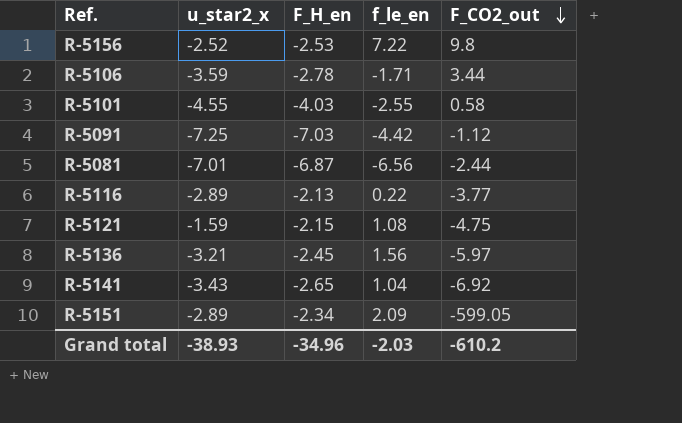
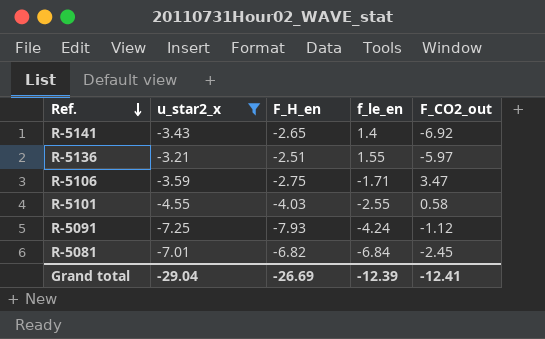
filter: none -> u_star2_x <= -3.21
row order: F_CO2_out descending -> Ref. descending
R-5141 | f_le_en: 1.04 -> 1.4
R-5136 | F_H_en: -2.45 -> -2.51
R-5136 | f_le_en: 1.56 -> 1.55
R-5106 | F_H_en: -2.78 -> -2.75
R-5106 | F_CO2_out: 3.44 -> 3.47
R-5091 | F_H_en: -7.03 -> -7.93
R-5091 | f_le_en: -4.42 -> -4.24
R-5081 | F_H_en: -6.87 -> -6.82
R-5081 | f_le_en: -6.56 -> -6.84
R-5081 | F_CO2_out: -2.44 -> -2.45
Grand total | u_star2_x: -38.93 -> -29.04
Grand total | F_H_en: -34.96 -> -26.69
Grand total | f_le_en: -2.03 -> -12.39
Grand total | F_CO2_out: -610.2 -> -12.41

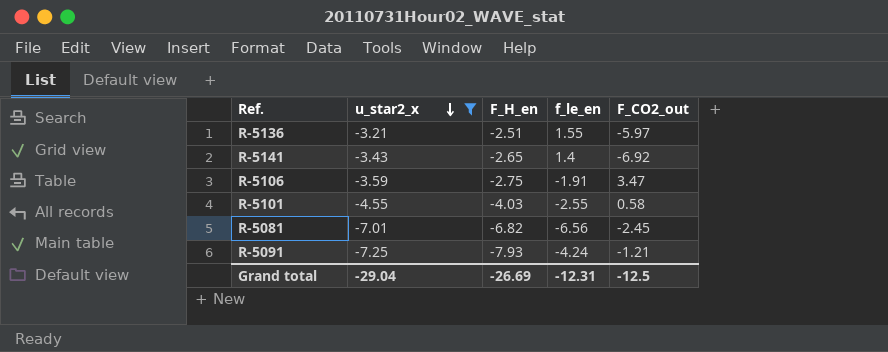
row order: Ref. descending -> u_star2_x descending
R-5106 | f_le_en: -1.71 -> -1.91
R-5081 | f_le_en: -6.84 -> -6.56
R-5091 | F_CO2_out: -1.12 -> -1.21
Grand total | f_le_en: -12.39 -> -12.31
Grand total | F_CO2_out: -12.41 -> -12.5

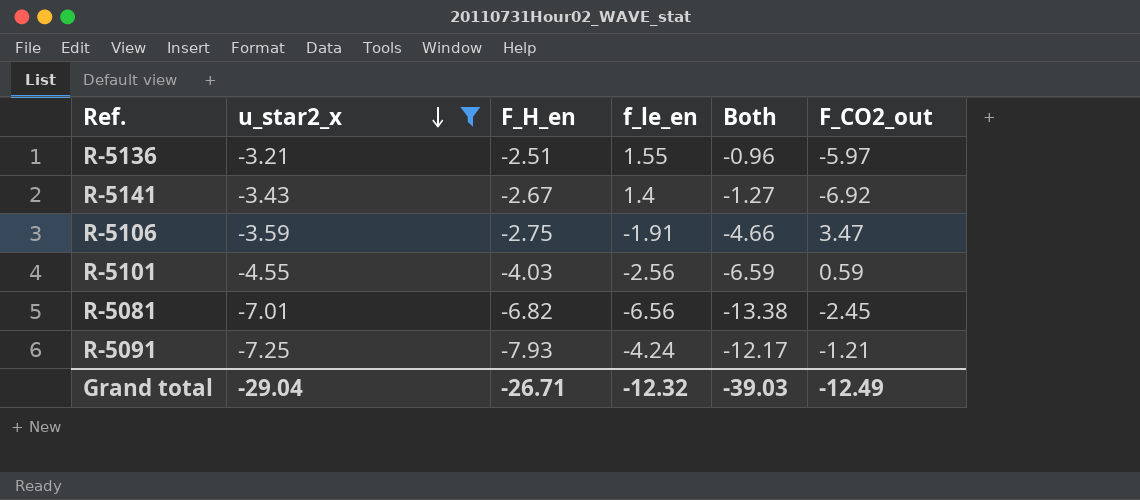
column Both | formula: none -> [F_H_en] + [f_le_en]
R-5141 | F_H_en: -2.65 -> -2.67
R-5101 | f_le_en: -2.55 -> -2.56
R-5101 | F_CO2_out: 0.58 -> 0.59
Grand total | F_H_en: -26.69 -> -26.71
Grand total | f_le_en: -12.31 -> -12.32
Grand total | F_CO2_out: -12.5 -> -12.49

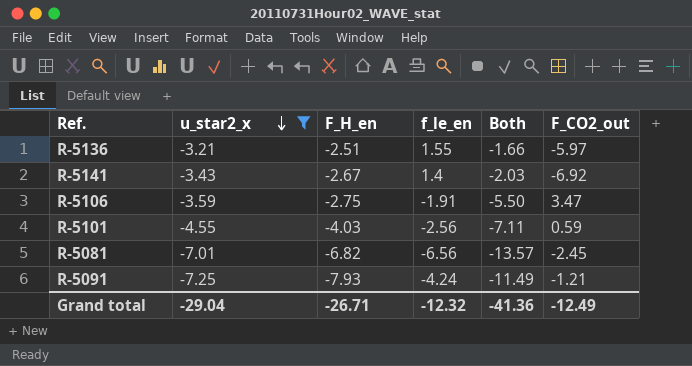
column Both | formula: [F_H_en] + [f_le_en] -> [u_star2_x] + [f_le_en]
Grand total | Both: -39.03 -> -41.36

